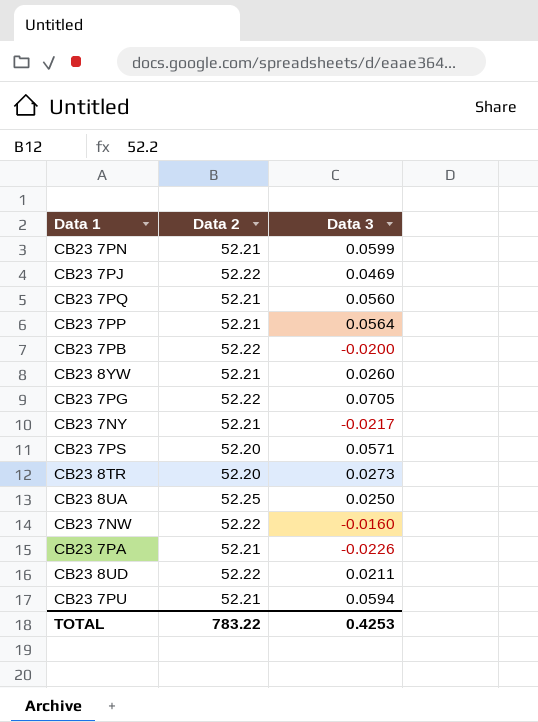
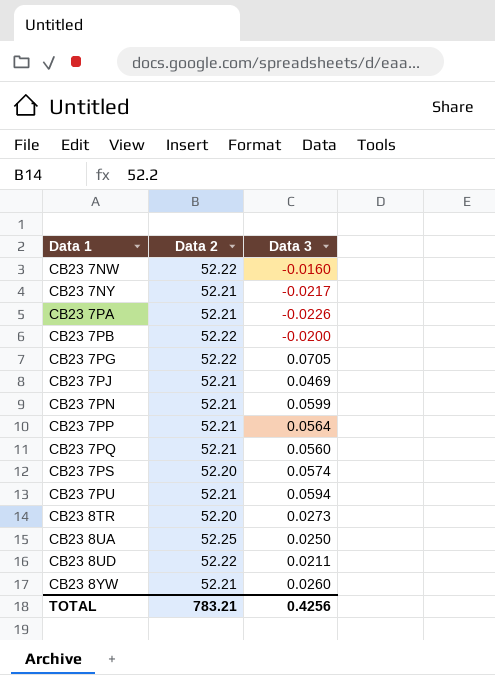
row order: none -> Data 1 ascending
CB23 7PJ | Data 2: 52.22 -> 52.21
CB23 7PS | Data 3: 0.0571 -> 0.0574
TOTAL | Data 2: 783.22 -> 783.21
TOTAL | Data 3: 0.4253 -> 0.4256

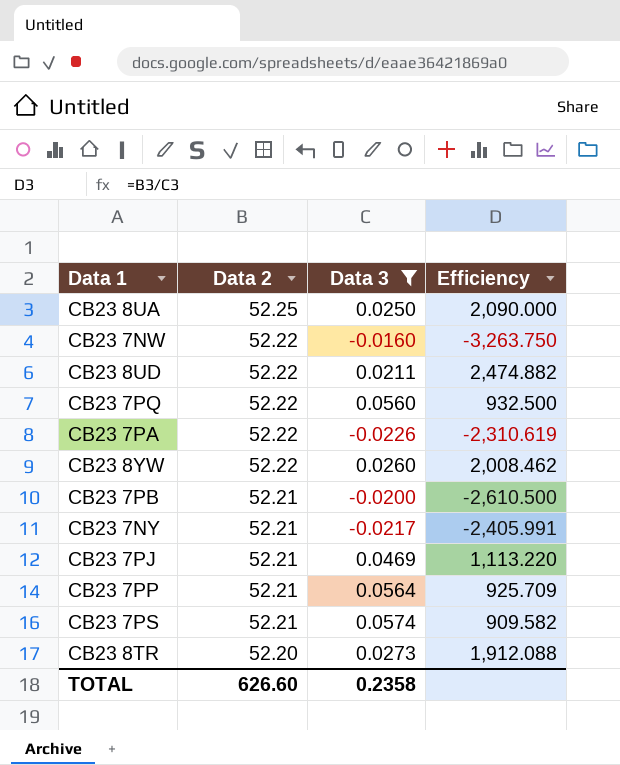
filter: none -> Data 3 <= 0.0574
row order: Data 1 ascending -> Data 2 descending
column Efficiency | formula: none -> [Data 2] / [Data 3]
CB23 7PQ | Data 2: 52.21 -> 52.22
CB23 7PA | Data 2: 52.21 -> 52.22
CB23 8YW | Data 2: 52.21 -> 52.22
CB23 7PB | Data 2: 52.22 -> 52.21
CB23 7PS | Data 2: 52.20 -> 52.21
TOTAL | Data 2: 783.21 -> 626.60
TOTAL | Data 3: 0.4256 -> 0.2358

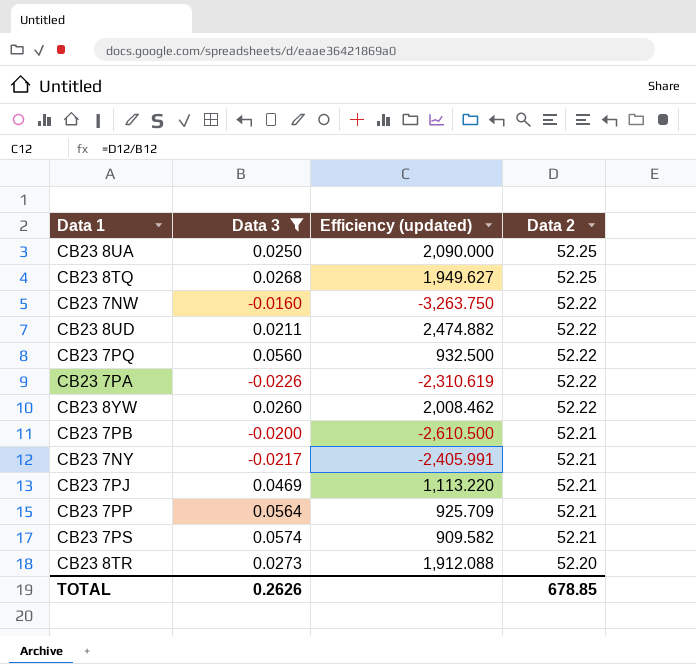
column name: Efficiency -> Efficiency (updated)
column Data 2 | position: 2 -> 4
row CB23 8TQ: none -> 0.0268 | 1,949.627 | 52.25
TOTAL | Data 3: 0.2358 -> 0.2626
TOTAL | Data 2: 626.60 -> 678.85

